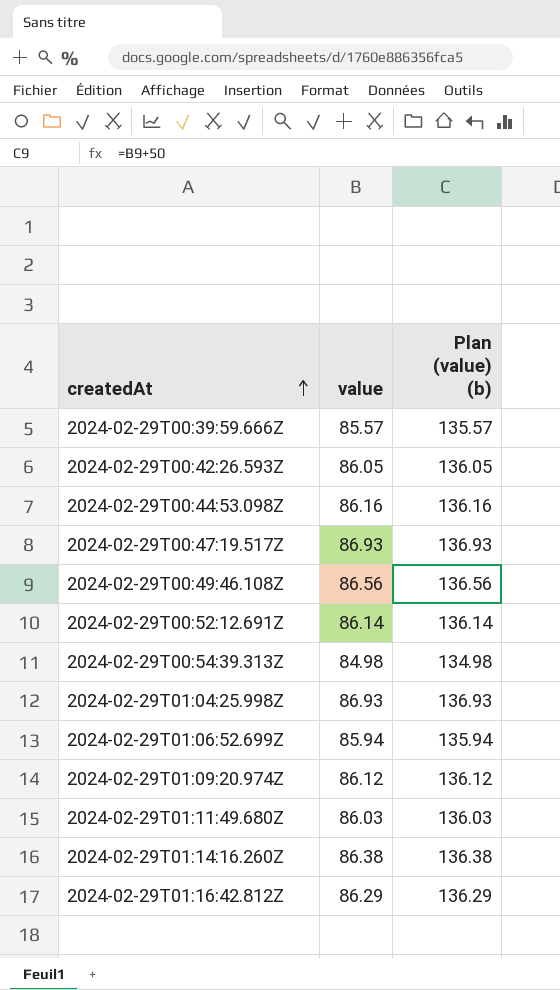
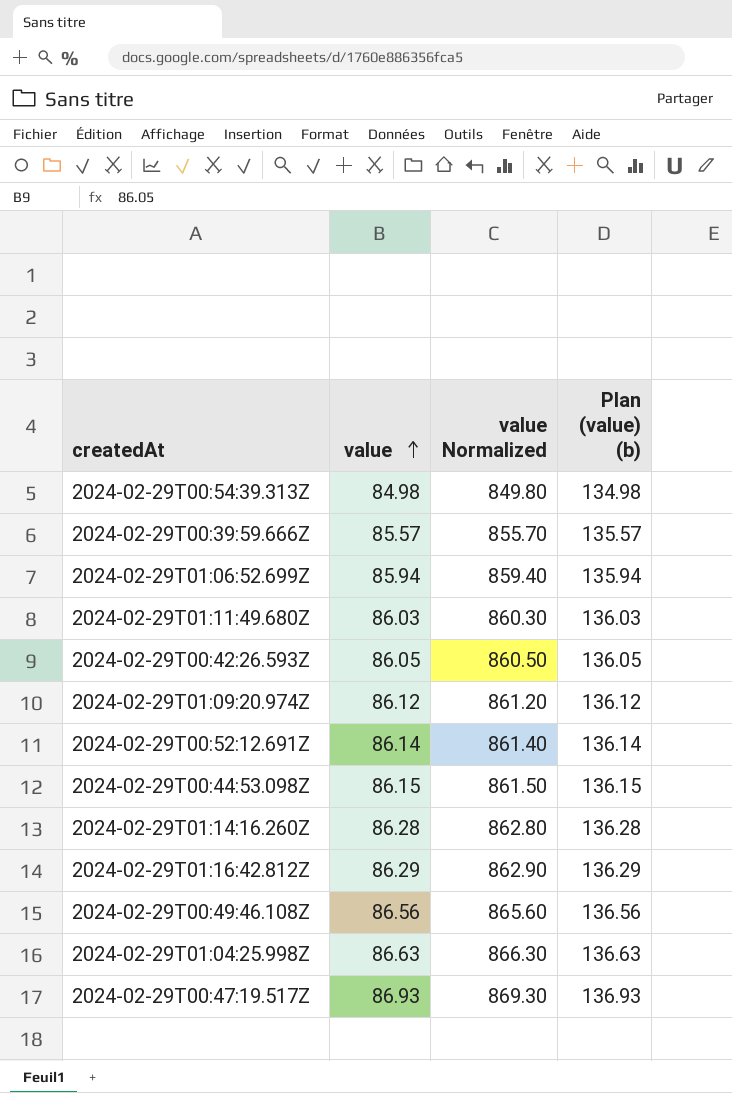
row order: createdAt ascending -> value ascending
column value Normalized | formula: none -> [value] * 10
2024-02-29T00:44:53.098Z | value: 86.16 -> 86.15
2024-02-29T00:44:53.098Z | Plan (value) (b): 136.16 -> 136.15
2024-02-29T01:14:16.260Z | value: 86.38 -> 86.28
2024-02-29T01:14:16.260Z | Plan (value) (b): 136.38 -> 136.28
2024-02-29T01:04:25.998Z | value: 86.93 -> 86.63
2024-02-29T01:04:25.998Z | Plan (value) (b): 136.93 -> 136.63

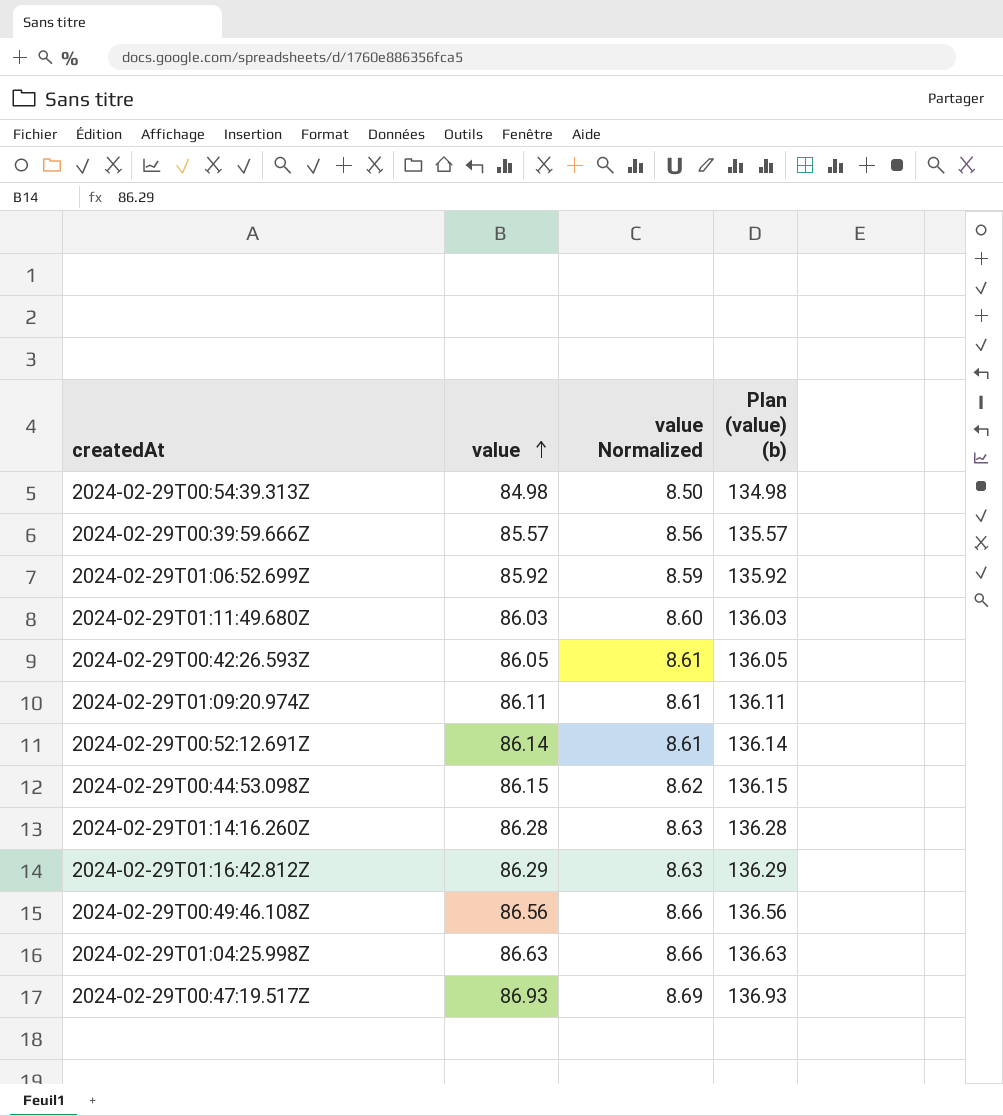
column value Normalized | formula: [value] * 10 -> [value] * 0.1
2024-02-29T01:06:52.699Z | value: 85.94 -> 85.92
2024-02-29T01:06:52.699Z | Plan (value) (b): 135.94 -> 135.92
2024-02-29T01:09:20.974Z | value: 86.12 -> 86.11
2024-02-29T01:09:20.974Z | Plan (value) (b): 136.12 -> 136.11

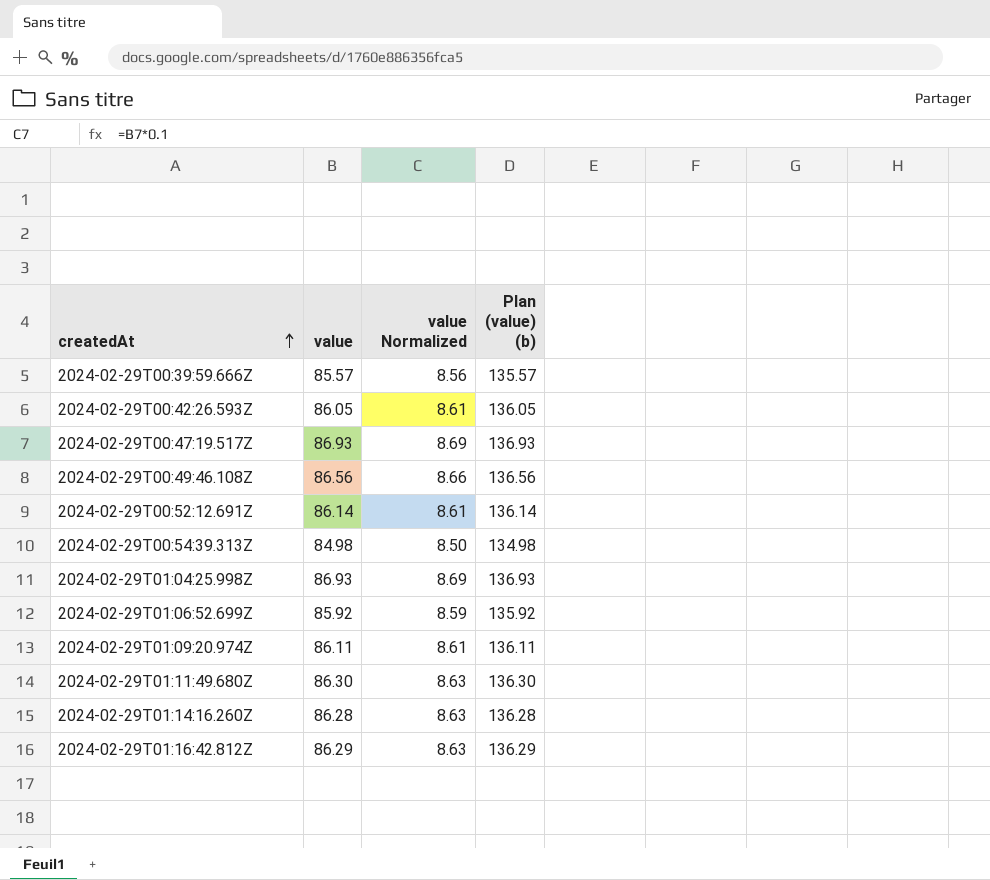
row order: value ascending -> createdAt ascending
row 2024-02-29T00:44:53.098Z: 86.15 | 8.62 | 136.15 -> none
2024-02-29T01:04:25.998Z | value: 86.63 -> 86.93
2024-02-29T01:04:25.998Z | value Normalized: 8.66 -> 8.69
2024-02-29T01:04:25.998Z | Plan (value) (b): 136.63 -> 136.93
2024-02-29T01:11:49.680Z | value: 86.03 -> 86.30
2024-02-29T01:11:49.680Z | value Normalized: 8.60 -> 8.63
2024-02-29T01:11:49.680Z | Plan (value) (b): 136.03 -> 136.30

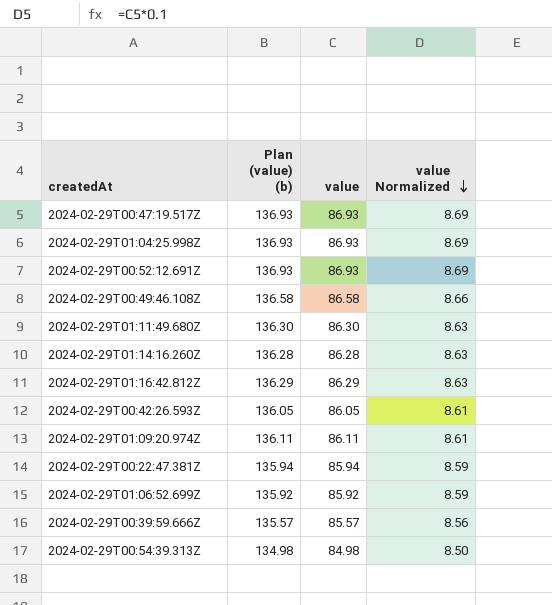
row order: createdAt ascending -> value Normalized descending
column Plan (value) (b) | position: 4 -> 2
2024-02-29T00:52:12.691Z | Plan (value) (b): 136.14 -> 136.93
2024-02-29T00:52:12.691Z | value: 86.14 -> 86.93
2024-02-29T00:52:12.691Z | value Normalized: 8.61 -> 8.69
2024-02-29T00:49:46.108Z | Plan (value) (b): 136.56 -> 136.58
2024-02-29T00:49:46.108Z | value: 86.56 -> 86.58
row 2024-02-29T00:22:47.381Z: none -> 135.94 | 85.94 | 8.59

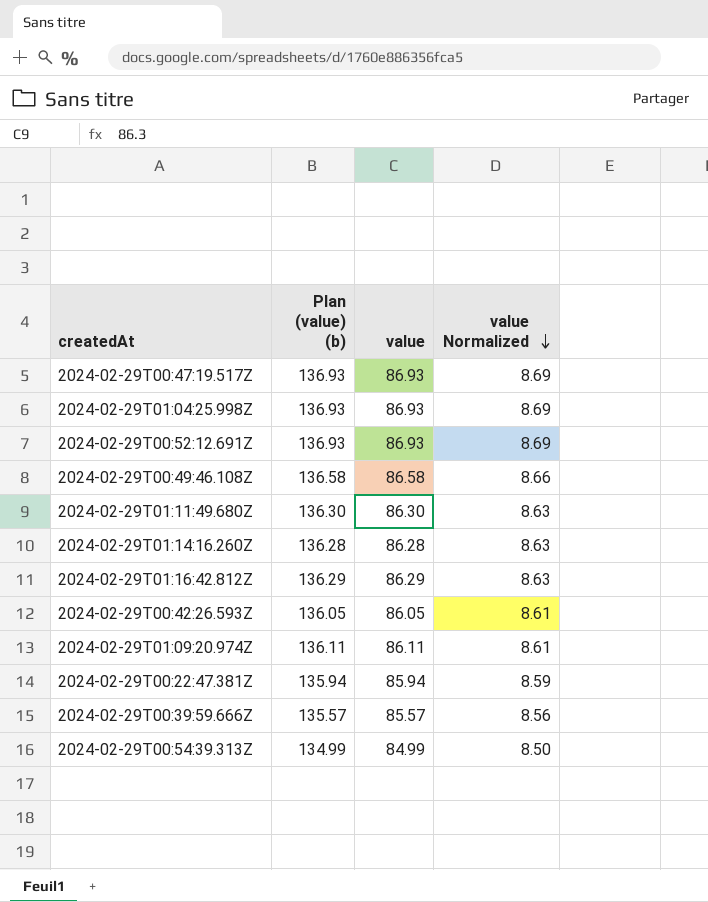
row 2024-02-29T01:06:52.699Z: 135.92 | 85.92 | 8.59 -> none
2024-02-29T00:54:39.313Z | Plan (value) (b): 134.98 -> 134.99
2024-02-29T00:54:39.313Z | value: 84.98 -> 84.99

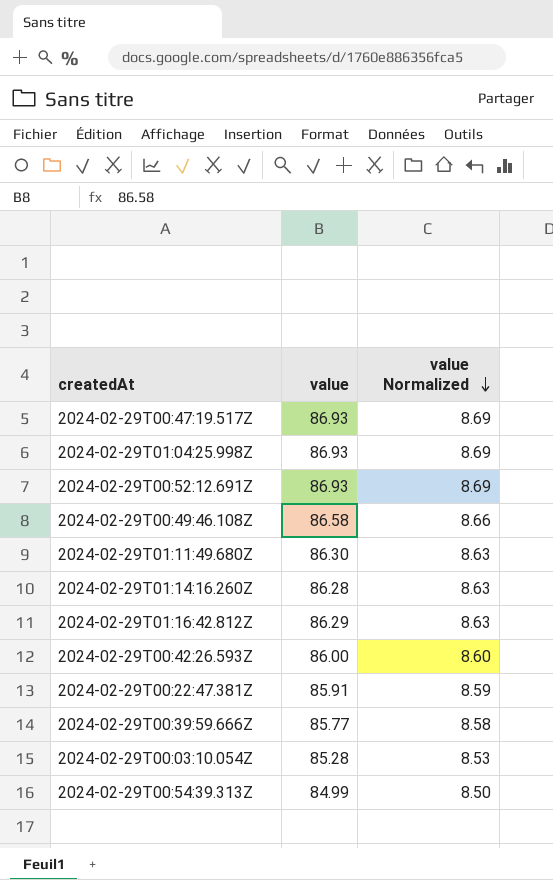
column Plan (value) (b) | formula: [value] + 50 -> none
row 2024-02-29T01:09:20.974Z: 136.11 | 86.11 | 8.61 -> none
2024-02-29T00:42:26.593Z | value: 86.05 -> 86.00
2024-02-29T00:42:26.593Z | value Normalized: 8.61 -> 8.60
2024-02-29T00:22:47.381Z | value: 85.94 -> 85.91
2024-02-29T00:39:59.666Z | value: 85.57 -> 85.77
2024-02-29T00:39:59.666Z | value Normalized: 8.56 -> 8.58
row 2024-02-29T00:03:10.054Z: none -> 85.28 | 8.53

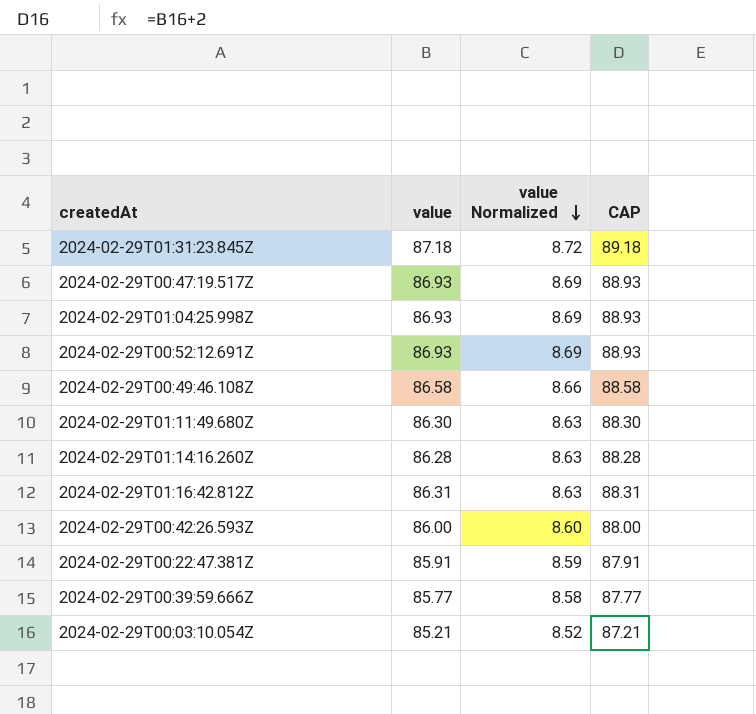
column CAP | formula: none -> [value] + 2
row 2024-02-29T00:54:39.313Z: 84.99 | 8.50 -> none
row 2024-02-29T01:31:23.845Z: none -> 87.18 | 8.72 | 89.18
2024-02-29T01:16:42.812Z | value: 86.29 -> 86.31
2024-02-29T00:03:10.054Z | value: 85.28 -> 85.21
2024-02-29T00:03:10.054Z | value Normalized: 8.53 -> 8.52

